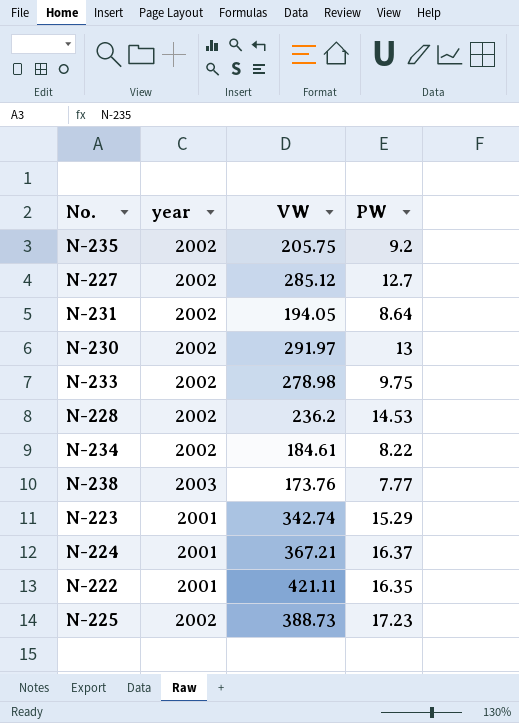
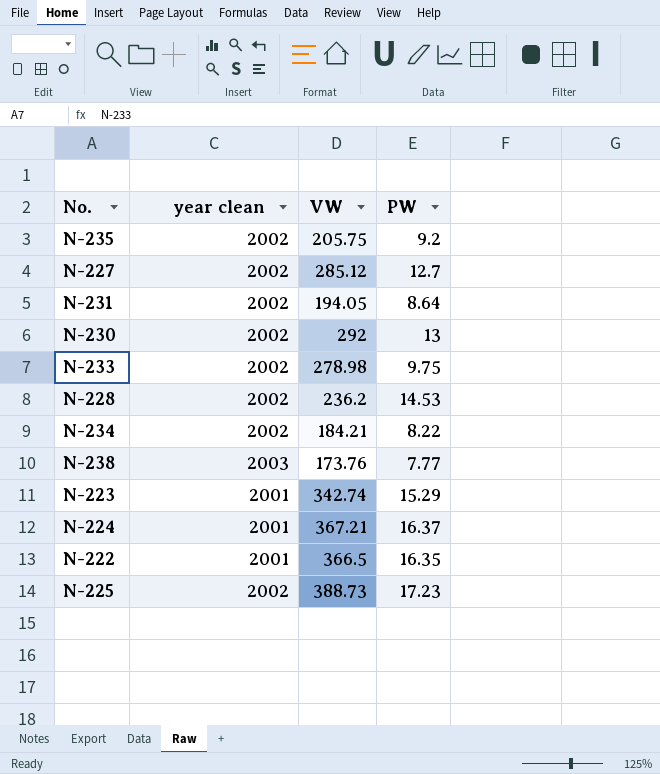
column name: year -> year clean
N-230 | VW: 291.97 -> 292
N-234 | VW: 184.61 -> 184.21
N-222 | VW: 421.11 -> 366.5

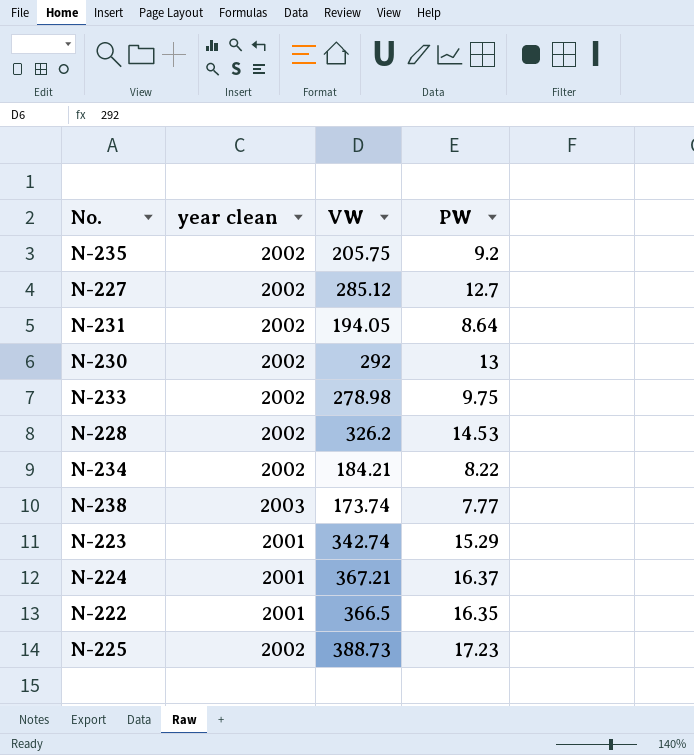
N-228 | VW: 236.2 -> 326.2
N-238 | VW: 173.76 -> 173.74

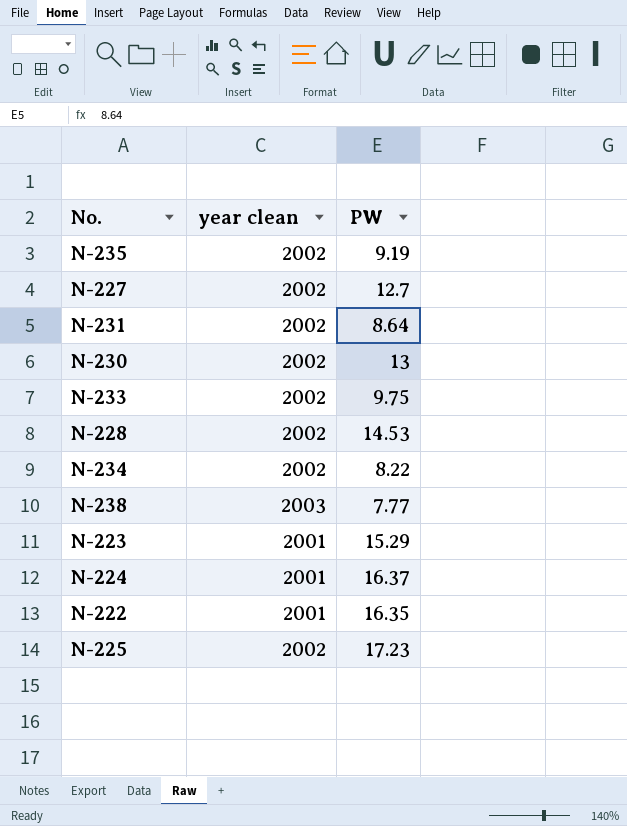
column VW | position: 3 -> none
N-235 | PW: 9.2 -> 9.19

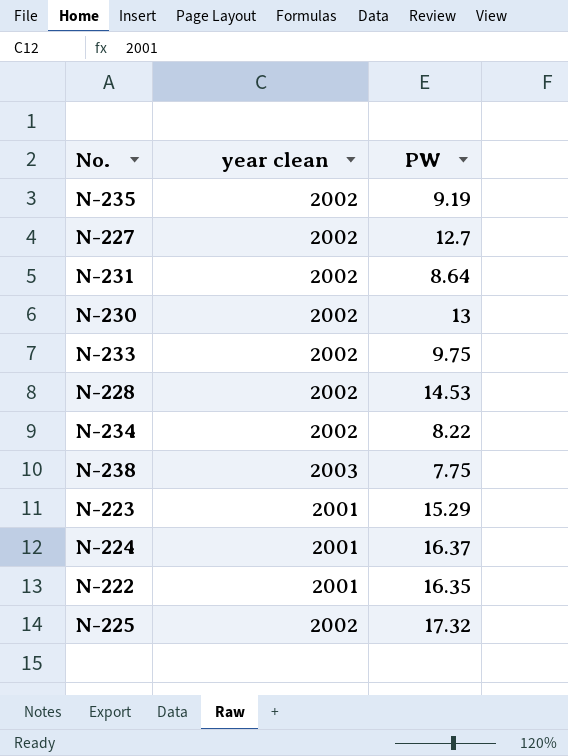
N-238 | PW: 7.77 -> 7.75
N-225 | PW: 17.23 -> 17.32

